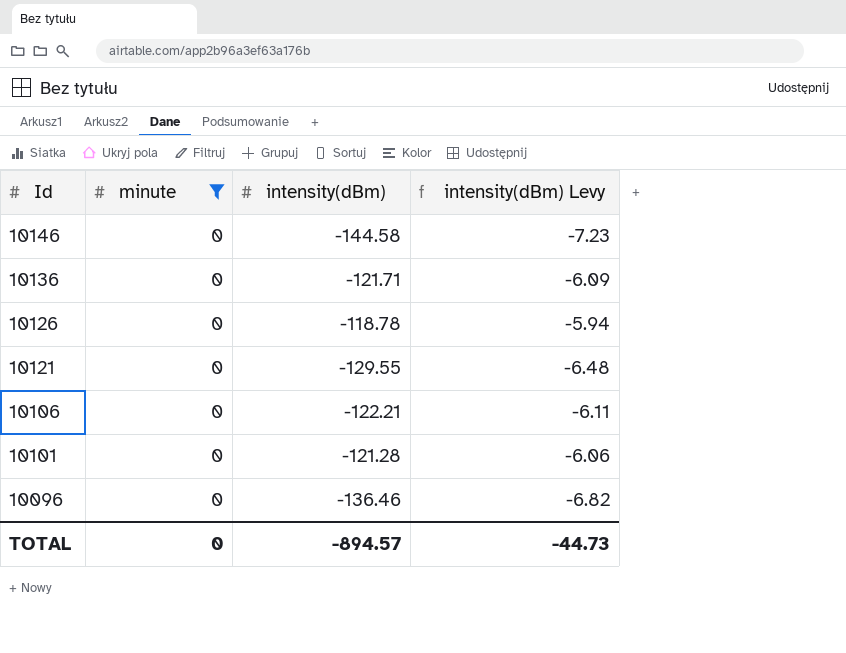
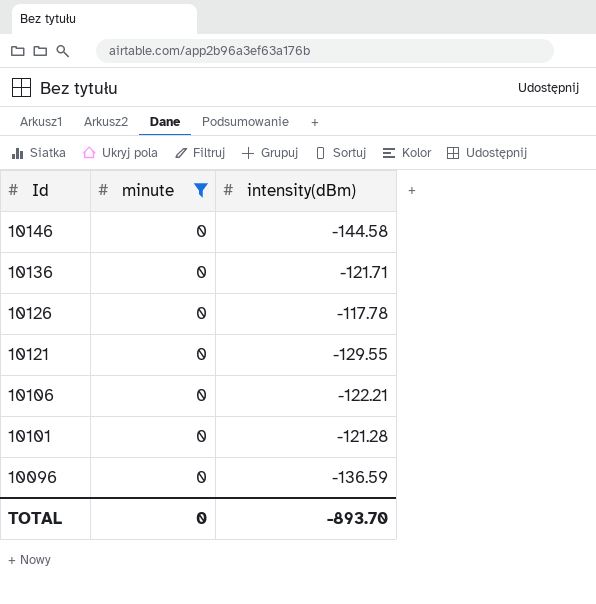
column intensity(dBm) Levy | formula: [intensity(dBm)] * 0.05 -> none
10126 | intensity(dBm): -118.78 -> -117.78
10096 | intensity(dBm): -136.46 -> -136.59
TOTAL | intensity(dBm): -894.57 -> -893.70

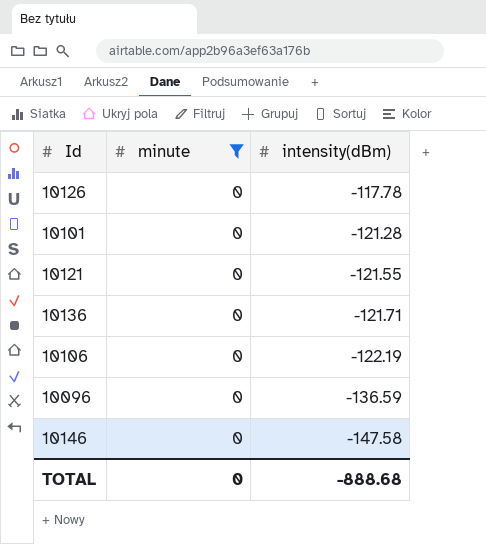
row order: Id descending -> intensity(dBm) descending
10121 | intensity(dBm): -129.55 -> -121.55
10106 | intensity(dBm): -122.21 -> -122.19
10146 | intensity(dBm): -144.58 -> -147.58
TOTAL | intensity(dBm): -893.70 -> -888.68

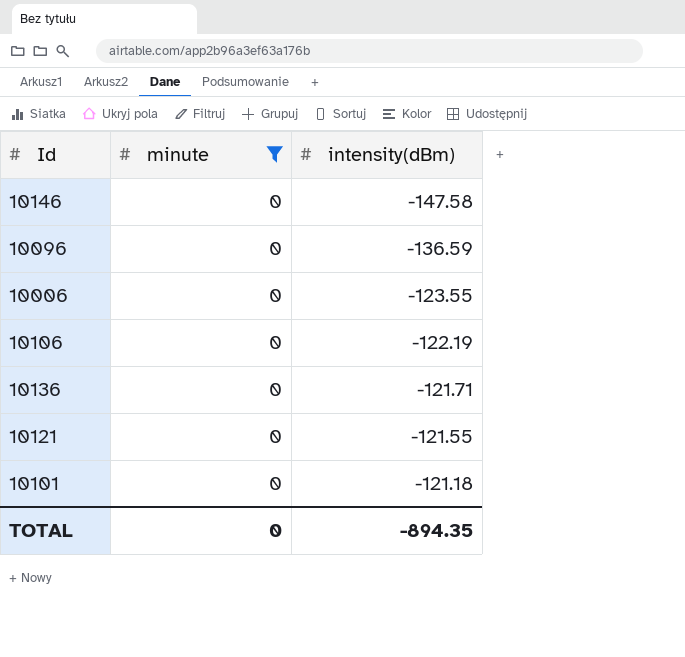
row order: intensity(dBm) descending -> intensity(dBm) ascending
row 10126: 0 | -117.78 -> none
row 10006: none -> 0 | -123.55
10101 | intensity(dBm): -121.28 -> -121.18
TOTAL | intensity(dBm): -888.68 -> -894.35

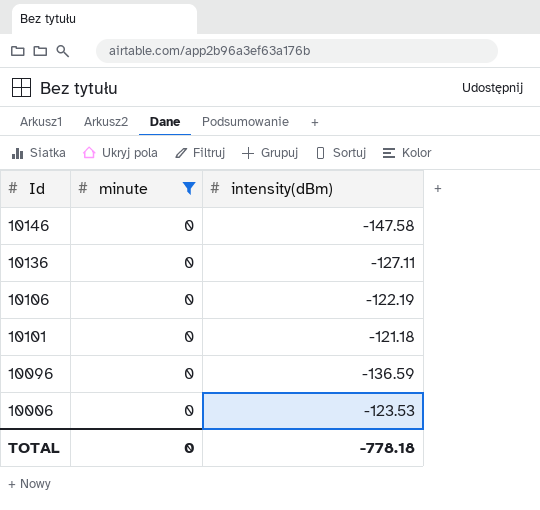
row order: intensity(dBm) ascending -> Id descending
row 10121: 0 | -121.55 -> none
10136 | intensity(dBm): -121.71 -> -127.11
10006 | intensity(dBm): -123.55 -> -123.53
TOTAL | intensity(dBm): -894.35 -> -778.18

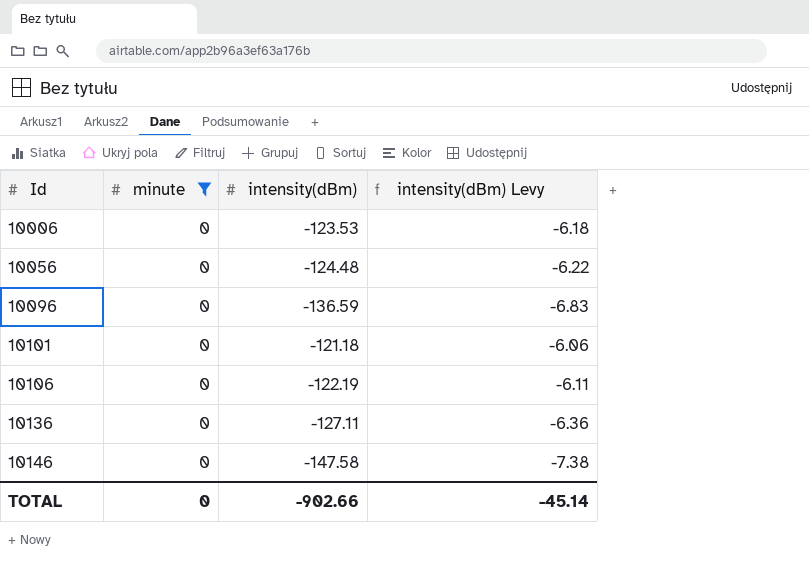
row order: Id descending -> Id ascending
column intensity(dBm) Levy | formula: none -> [intensity(dBm)] * 0.05
row 10056: none -> 0 | -124.48 | -6.22
TOTAL | intensity(dBm): -778.18 -> -902.66

